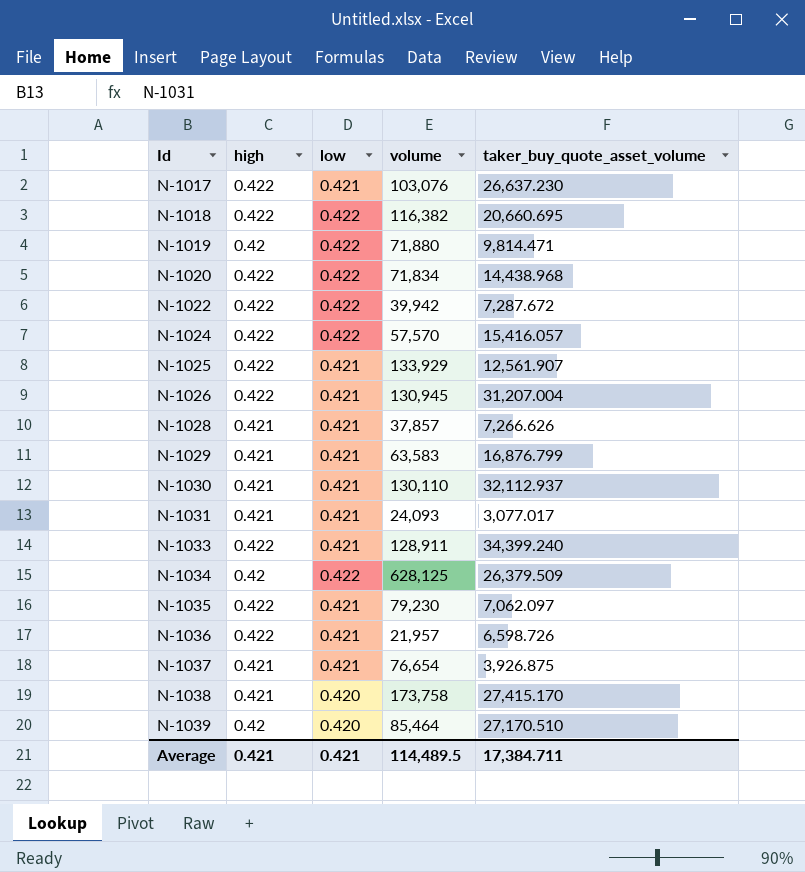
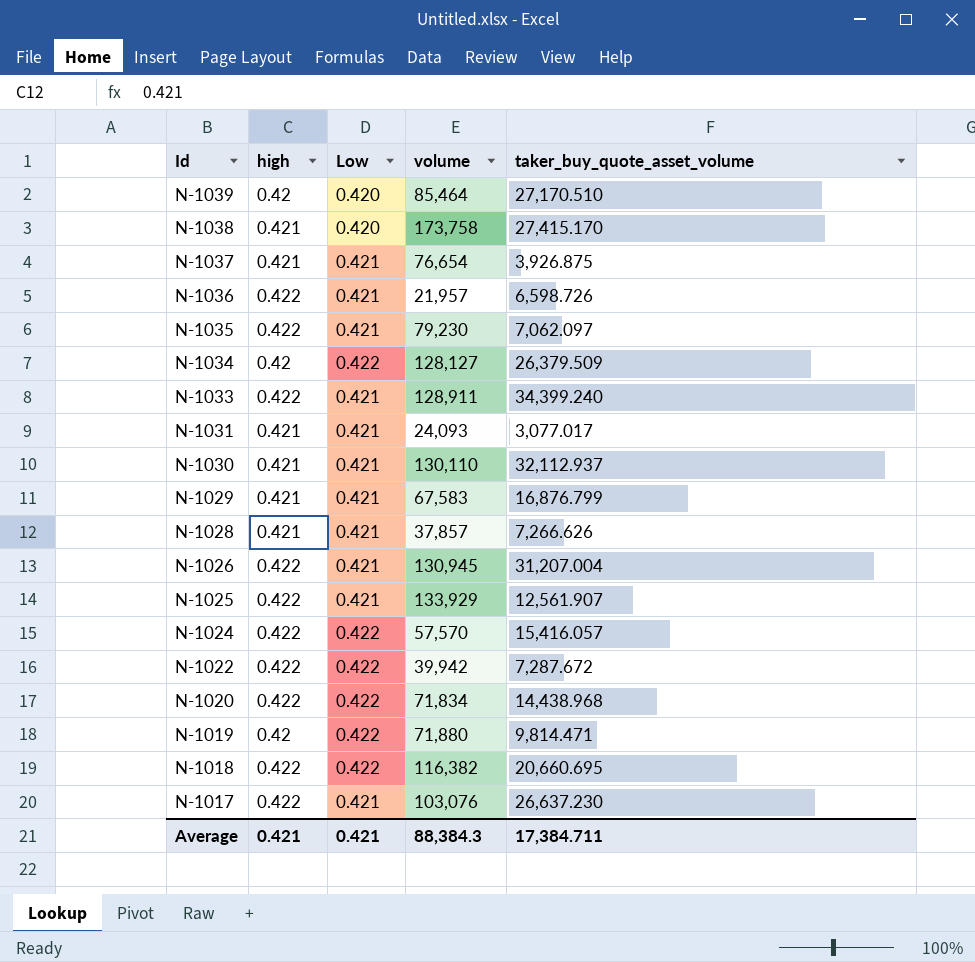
row order: Id ascending -> Id descending
column name: low -> Low
N-1034 | volume: 628,125 -> 128,127
N-1029 | volume: 63,583 -> 67,583
Average | volume: 114,489.5 -> 88,384.3

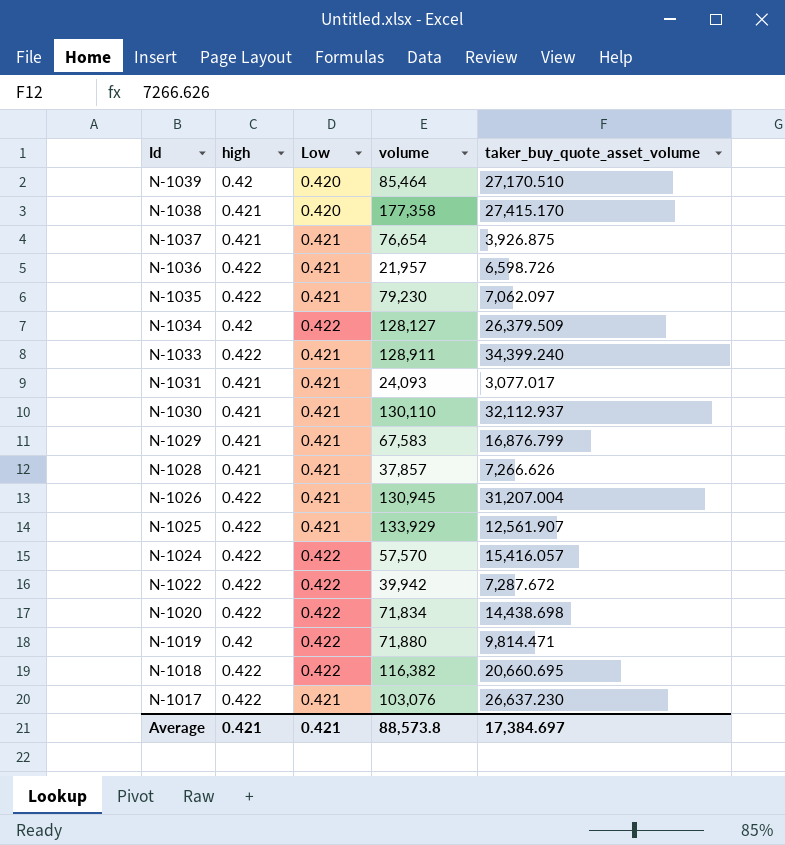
N-1038 | volume: 173,758 -> 177,358
N-1020 | taker_buy_quote_asset_volume: 14,438.968 -> 14,438.698
Average | volume: 88,384.3 -> 88,573.8
Average | taker_buy_quote_asset_volume: 17,384.711 -> 17,384.697

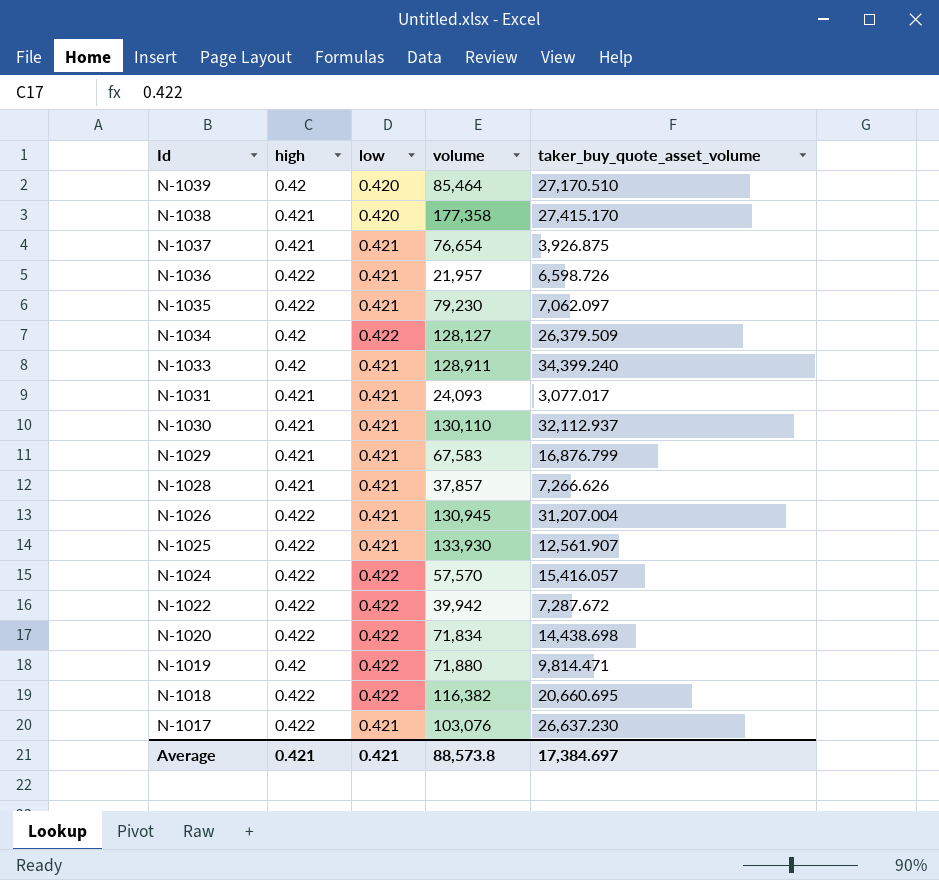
column name: Low -> low
N-1033 | high: 0.422 -> 0.42
N-1025 | volume: 133,929 -> 133,930

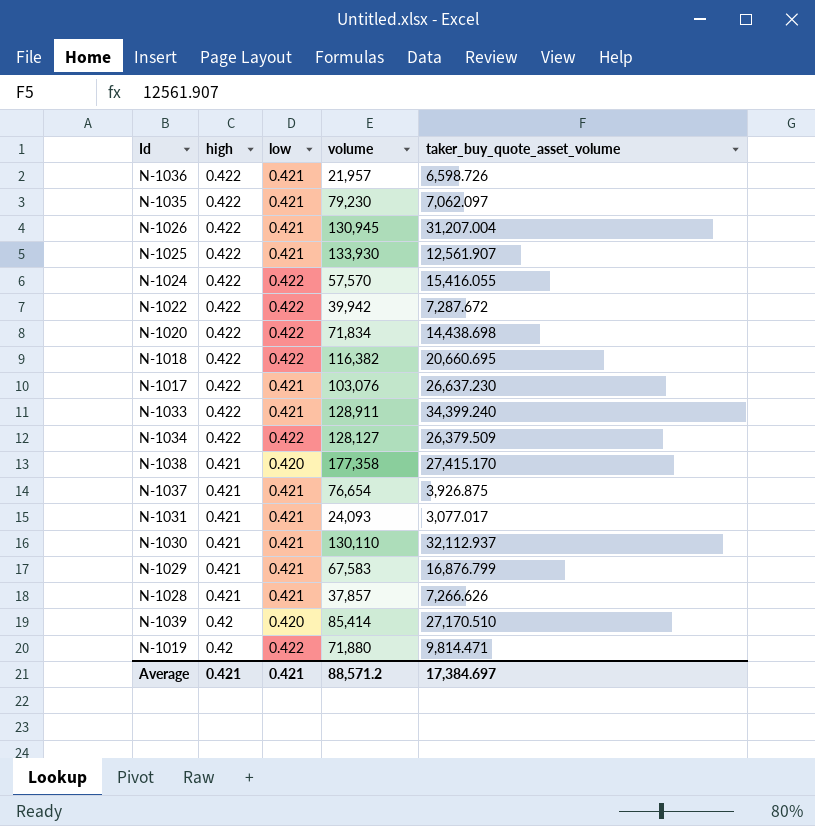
row order: Id descending -> high descending
N-1024 | taker_buy_quote_asset_volume: 15,416.057 -> 15,416.055
N-1033 | high: 0.42 -> 0.422
N-1034 | high: 0.42 -> 0.422
N-1039 | volume: 85,464 -> 85,414
Average | volume: 88,573.8 -> 88,571.2

